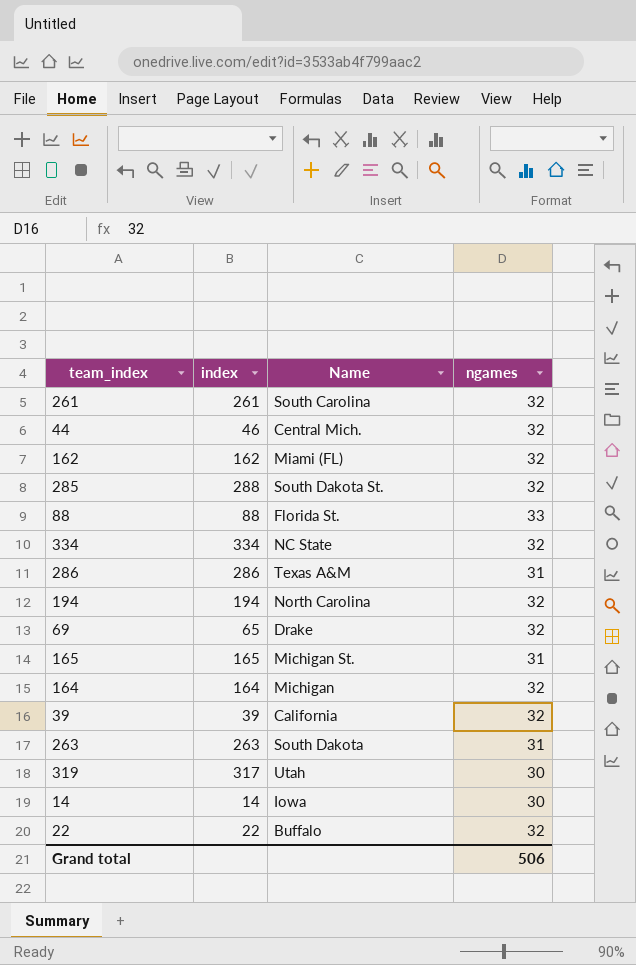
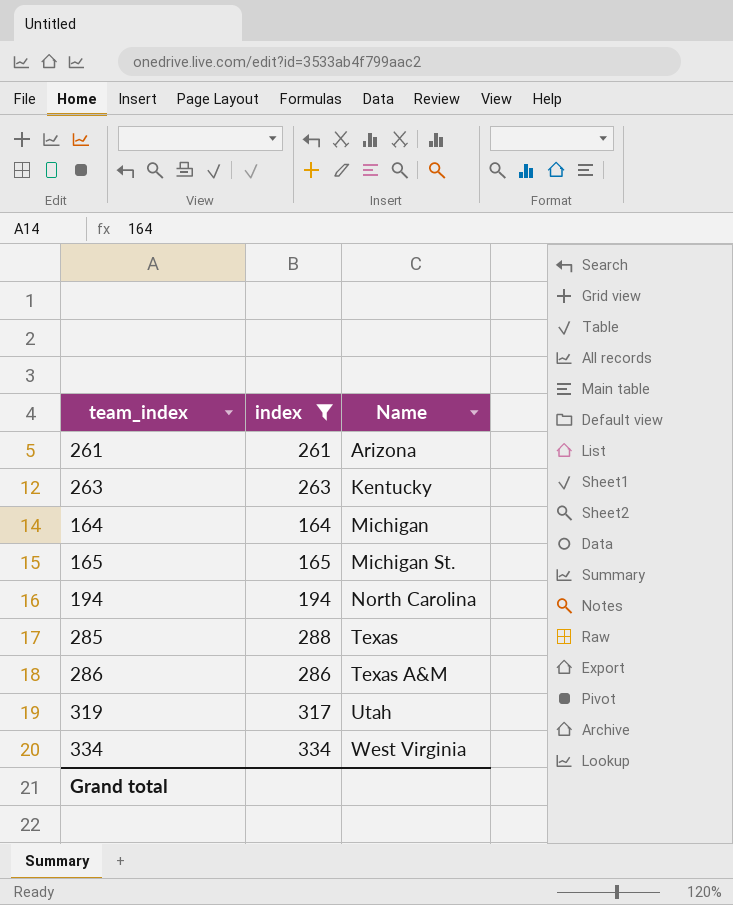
filter: none -> index >= 164
row order: none -> Name ascending
column ngames | position: 4 -> none
261 | Name: South Carolina -> Arizona
263 | Name: South Dakota -> Kentucky
285 | Name: South Dakota St. -> Texas
334 | Name: NC State -> West Virginia

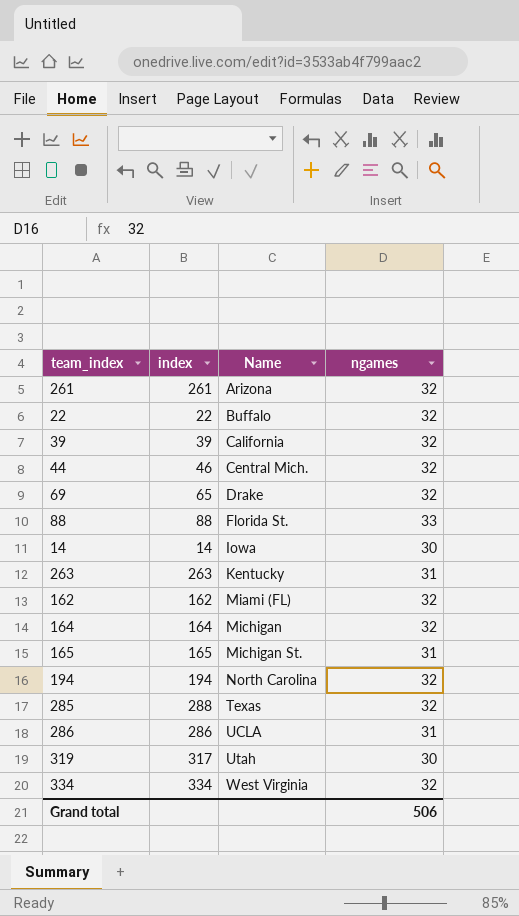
filter: index >= 164 -> none
column ngames | position: none -> 4
286 | Name: Texas A&M -> UCLA

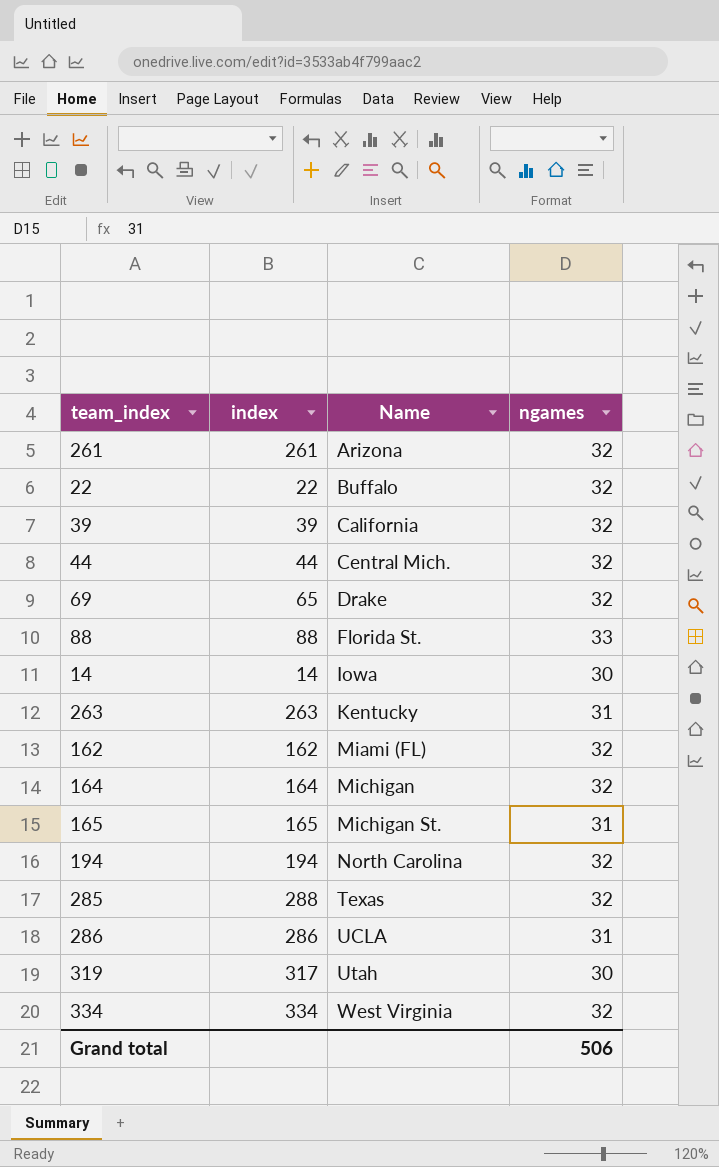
44 | index: 46 -> 44

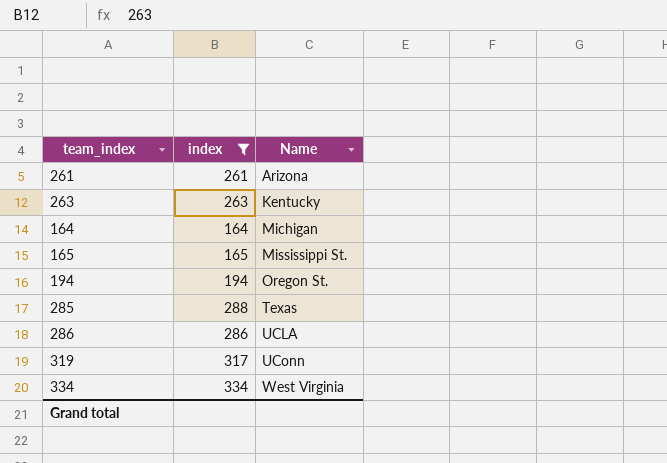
filter: none -> index >= 164
column ngames | position: 4 -> none
165 | Name: Michigan St. -> Mississippi St.
194 | Name: North Carolina -> Oregon St.
319 | Name: Utah -> UConn

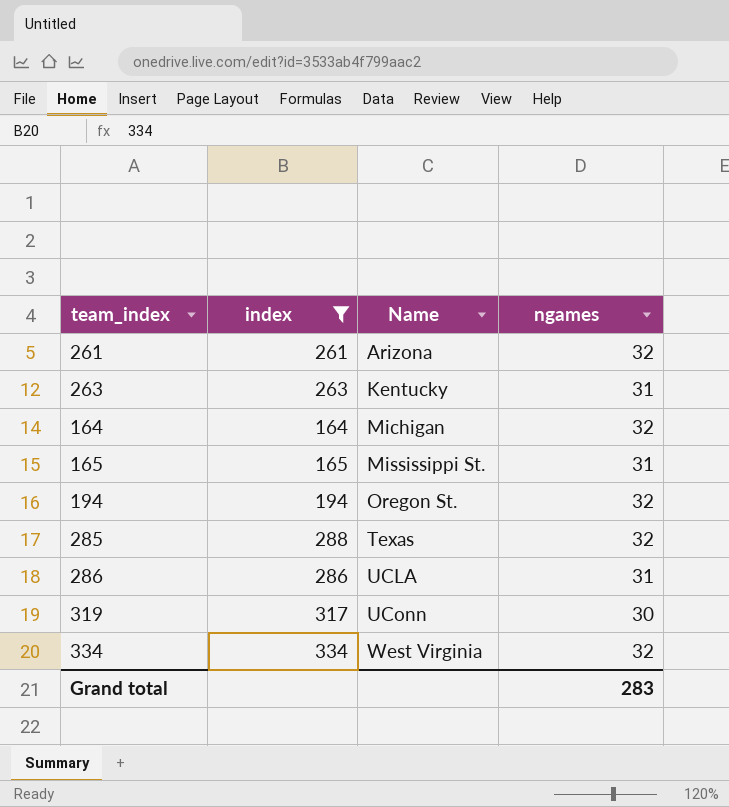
column ngames | position: none -> 4

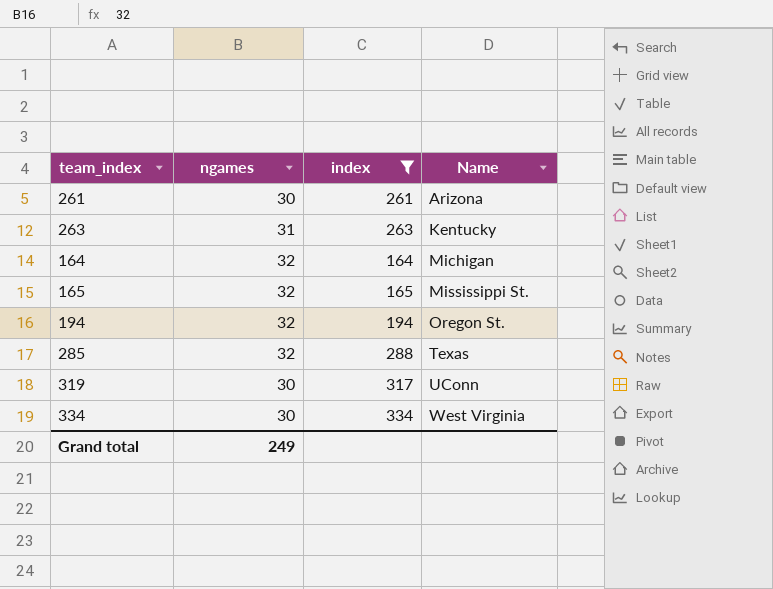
column ngames | position: 4 -> 2
row 286: 286 | UCLA | 31 -> none
261 | ngames: 32 -> 30
165 | ngames: 31 -> 32
334 | ngames: 32 -> 30
Grand total | ngames: 283 -> 249

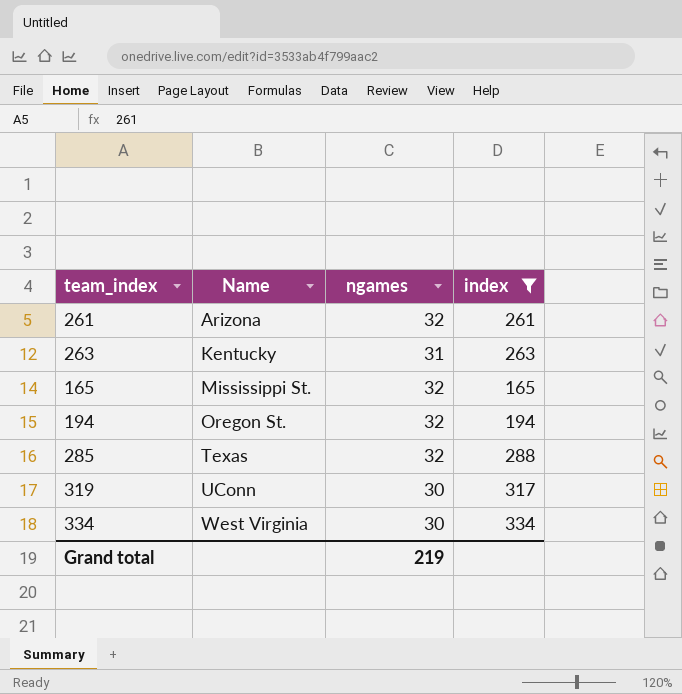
column Name | position: 4 -> 2
row 164: 32 | 164 | Michigan -> none
261 | ngames: 30 -> 32
Grand total | ngames: 249 -> 219

